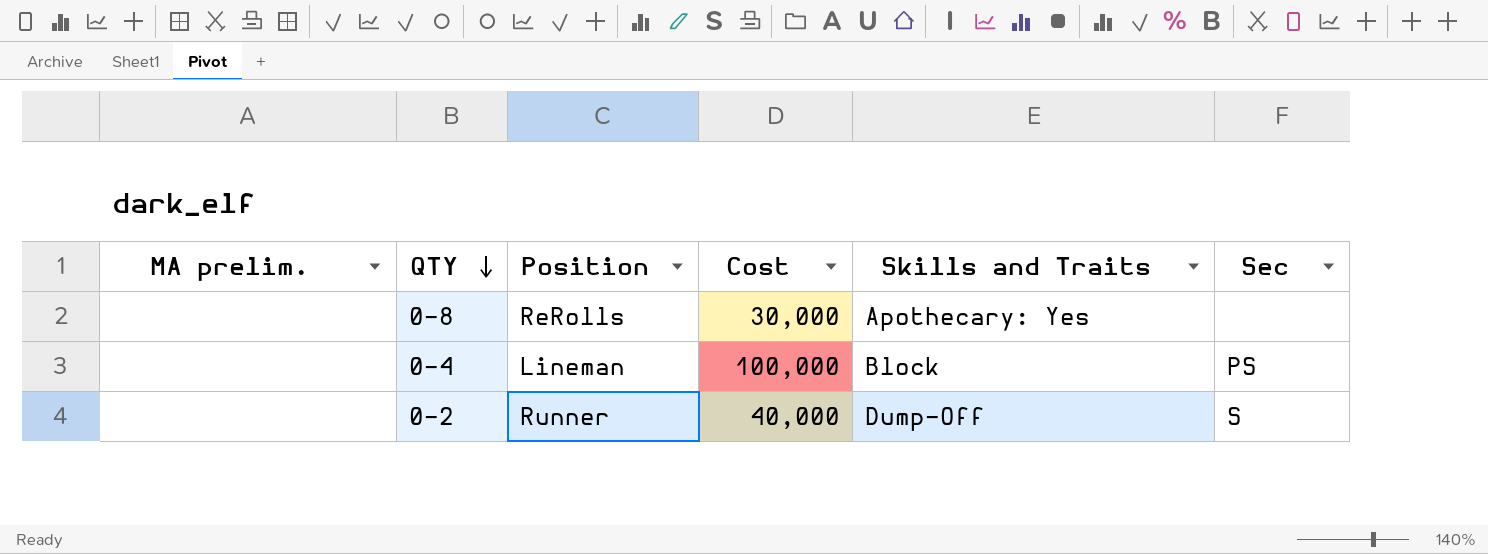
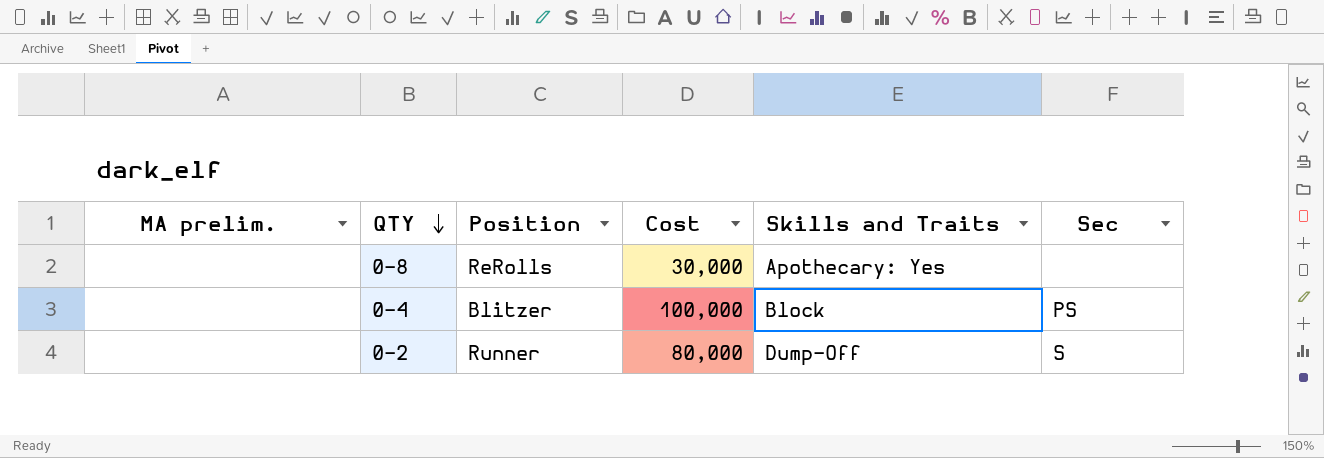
0-4 | Position: Lineman -> Blitzer
0-2 | Cost: 40,000 -> 80,000

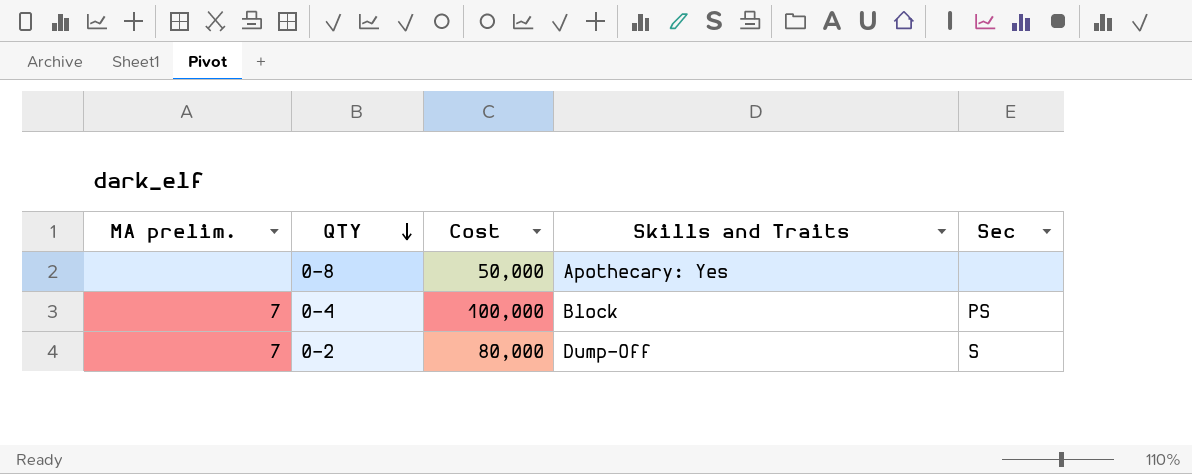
column Position | position: 3 -> none
0-8 | Cost: 30,000 -> 50,000
0-4 | MA prelim.: none -> 7
0-2 | MA prelim.: none -> 7

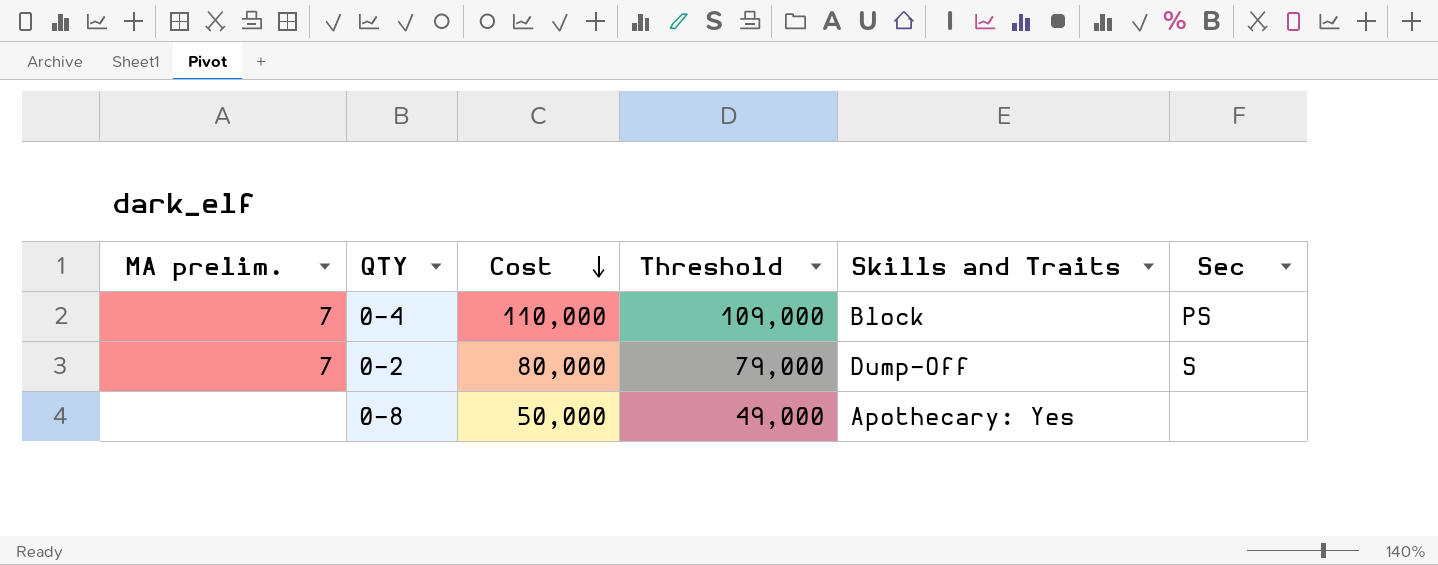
row order: QTY descending -> Cost descending
column Threshold | formula: none -> [Cost] - 1000
0-4 | Cost: 100,000 -> 110,000

